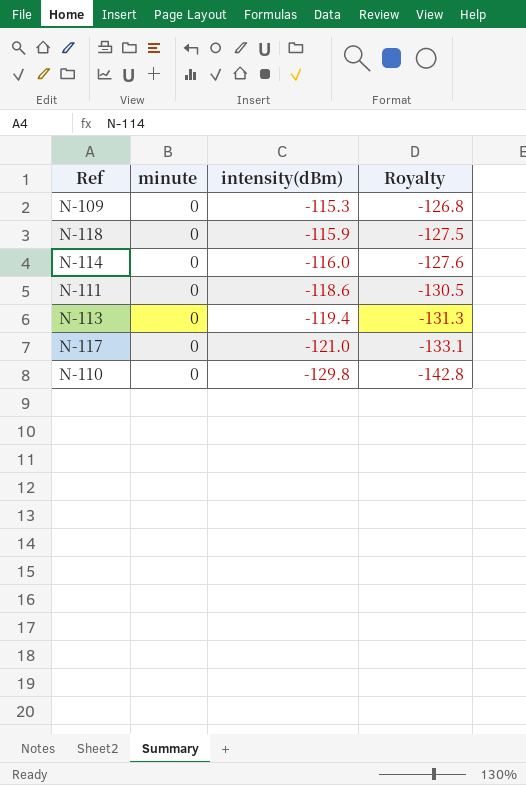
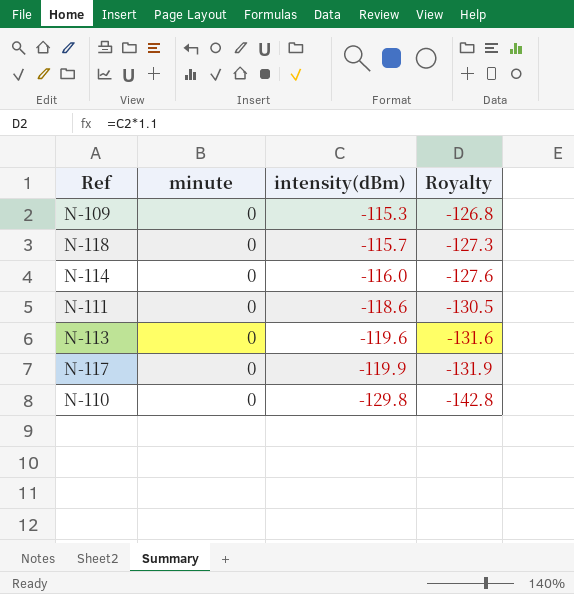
N-118 | intensity(dBm): -115.9 -> -115.7
N-118 | Royalty: -127.5 -> -127.3
N-113 | intensity(dBm): -119.4 -> -119.6
N-113 | Royalty: -131.3 -> -131.6
N-117 | intensity(dBm): -121.0 -> -119.9
N-117 | Royalty: -133.1 -> -131.9

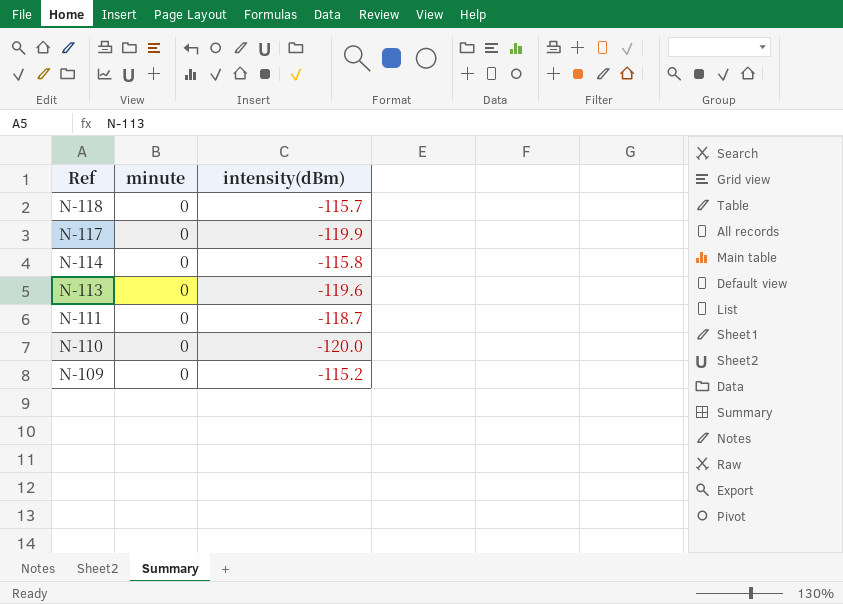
row order: intensity(dBm) descending -> Ref descending
column Royalty | formula: [intensity(dBm)] * 1.1 -> none
N-114 | intensity(dBm): -116.0 -> -115.8
N-111 | intensity(dBm): -118.6 -> -118.7
N-110 | intensity(dBm): -129.8 -> -120.0
N-109 | intensity(dBm): -115.3 -> -115.2

